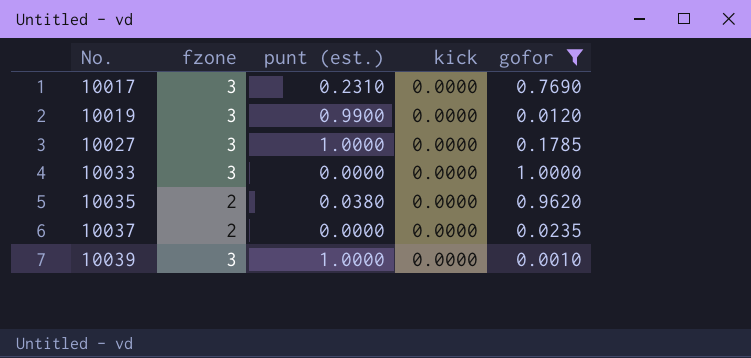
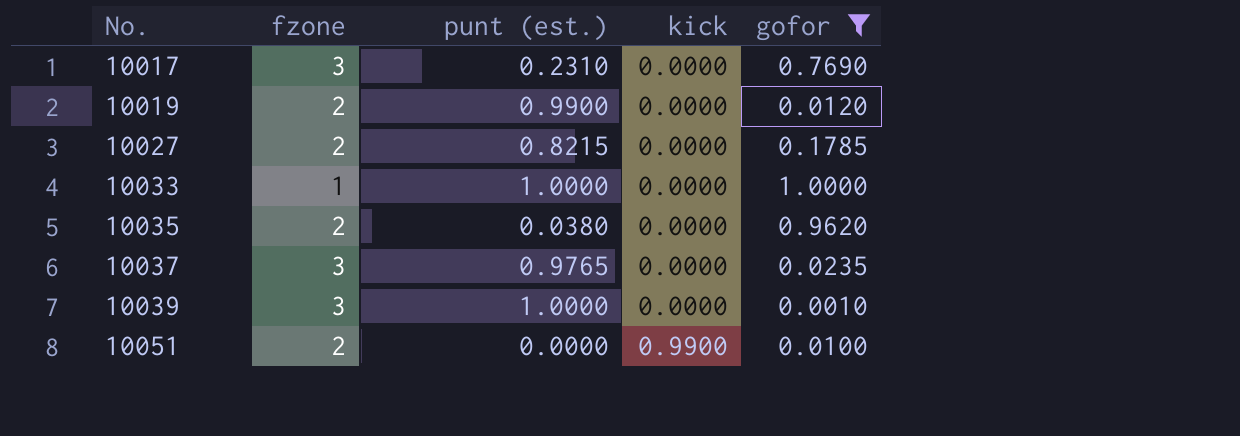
10019 | fzone: 3 -> 2
10027 | fzone: 3 -> 2
10027 | punt (est.): 1.0000 -> 0.8215
10033 | fzone: 3 -> 1
10033 | punt (est.): 0.0000 -> 1.0000
10037 | fzone: 2 -> 3
10037 | punt (est.): 0.0000 -> 0.9765
row 10051: none -> 2 | 0.0000 | 0.9900 | 0.0100

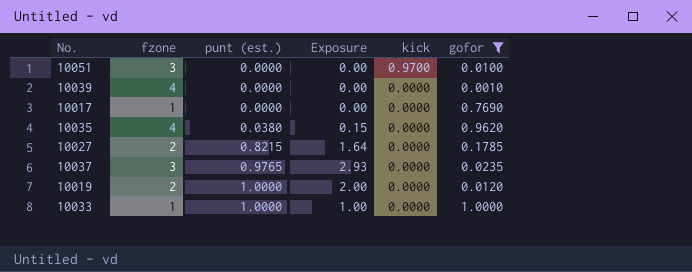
row order: No. ascending -> punt (est.) ascending
column Exposure | formula: none -> [fzone] * [punt (est.)]
10051 | fzone: 2 -> 3
10051 | kick: 0.9900 -> 0.9700
10039 | fzone: 3 -> 4
10039 | punt (est.): 1.0000 -> 0.0000
10017 | fzone: 3 -> 1
10017 | punt (est.): 0.2310 -> 0.0000
10035 | fzone: 2 -> 4
10019 | punt (est.): 0.9900 -> 1.0000

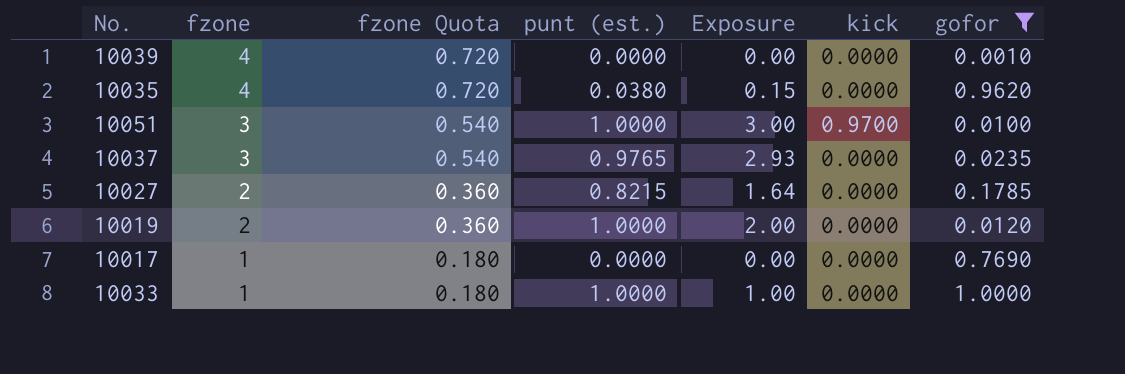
row order: punt (est.) ascending -> fzone descending
column fzone Quota | formula: none -> [fzone] * 0.18
10051 | punt (est.): 0.0000 -> 1.0000
10051 | Exposure: 0.00 -> 3.00

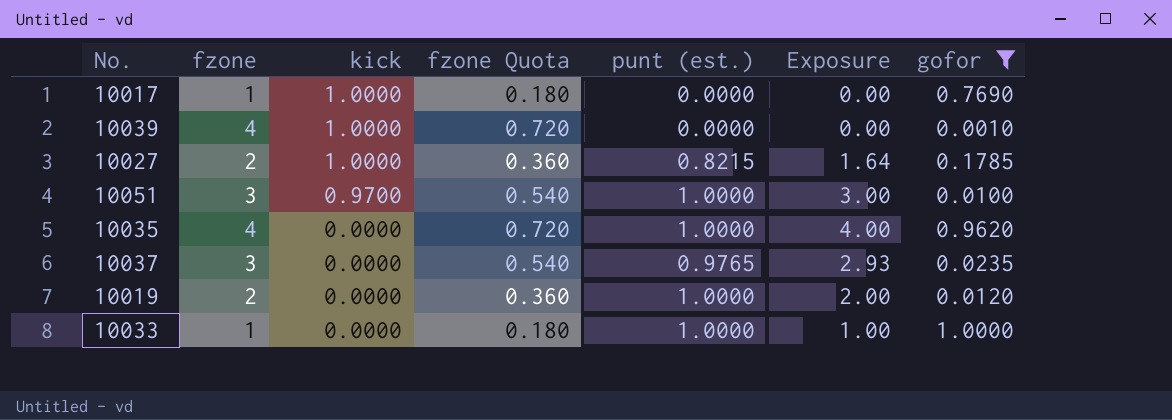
row order: fzone descending -> kick descending
column kick | position: 6 -> 3
10017 | kick: 0.0000 -> 1.0000
10039 | kick: 0.0000 -> 1.0000
10027 | kick: 0.0000 -> 1.0000
10035 | punt (est.): 0.0380 -> 1.0000
10035 | Exposure: 0.15 -> 4.00

